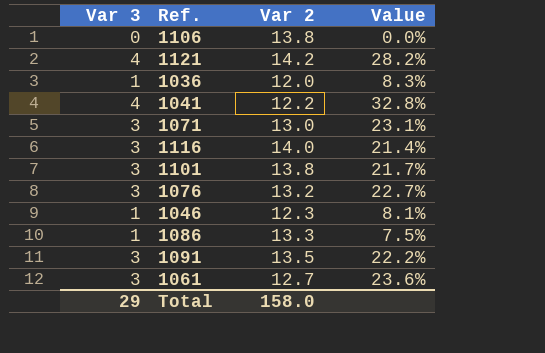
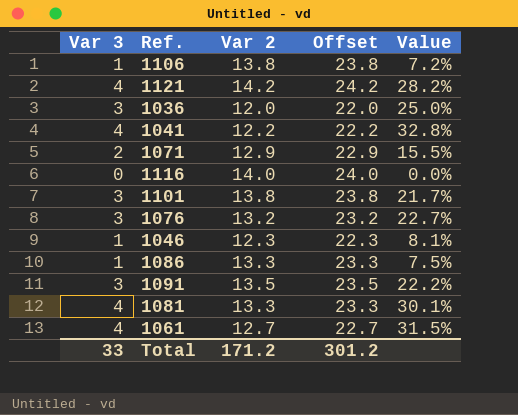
column Offset | formula: none -> [Var 2] + 10
1106 | Var 3: 0 -> 1
1106 | Value: 0.0% -> 7.2%
1036 | Var 3: 1 -> 3
1036 | Value: 8.3% -> 25.0%
1071 | Var 3: 3 -> 2
1071 | Var 2: 13.0 -> 12.9
1071 | Value: 23.1% -> 15.5%
1116 | Var 3: 3 -> 0
1116 | Value: 21.4% -> 0.0%
row 1081: none -> 4 | 13.3 | 23.3 | 30.1%
1061 | Var 3: 3 -> 4
1061 | Value: 23.6% -> 31.5%
Total | Var 3: 29 -> 33
Total | Var 2: 158.0 -> 171.2

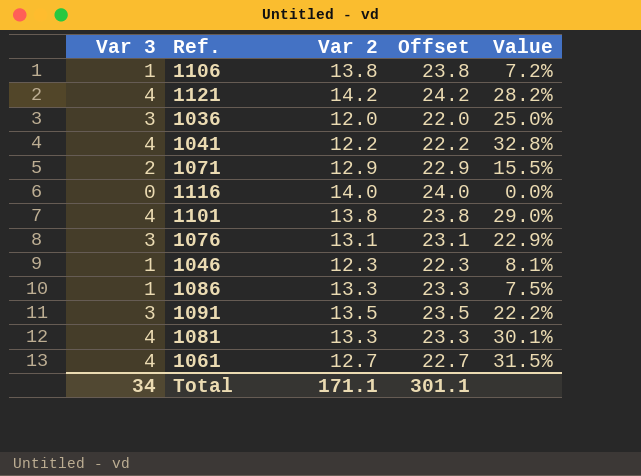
1101 | Var 3: 3 -> 4
1101 | Value: 21.7% -> 29.0%
1076 | Var 2: 13.2 -> 13.1
1076 | Offset: 23.2 -> 23.1
1076 | Value: 22.7% -> 22.9%
Total | Var 3: 33 -> 34
Total | Var 2: 171.2 -> 171.1
Total | Offset: 301.2 -> 301.1

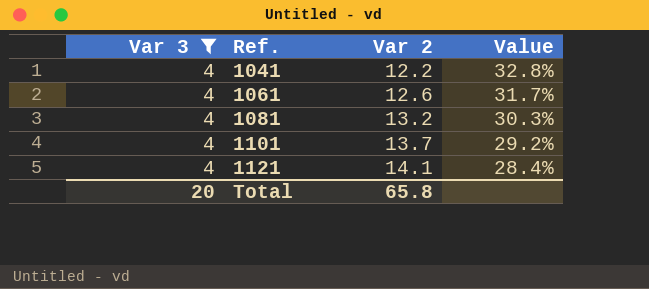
filter: none -> Var 3 = 4
row order: none -> Ref. ascending
column Offset | formula: [Var 2] + 10 -> none
1061 | Var 2: 12.7 -> 12.6
1061 | Value: 31.5% -> 31.7%
1081 | Var 2: 13.3 -> 13.2
1081 | Value: 30.1% -> 30.3%
1101 | Var 2: 13.8 -> 13.7
1101 | Value: 29.0% -> 29.2%
1121 | Var 2: 14.2 -> 14.1
1121 | Value: 28.2% -> 28.4%
Total | Var 3: 34 -> 20
Total | Var 2: 171.1 -> 65.8

